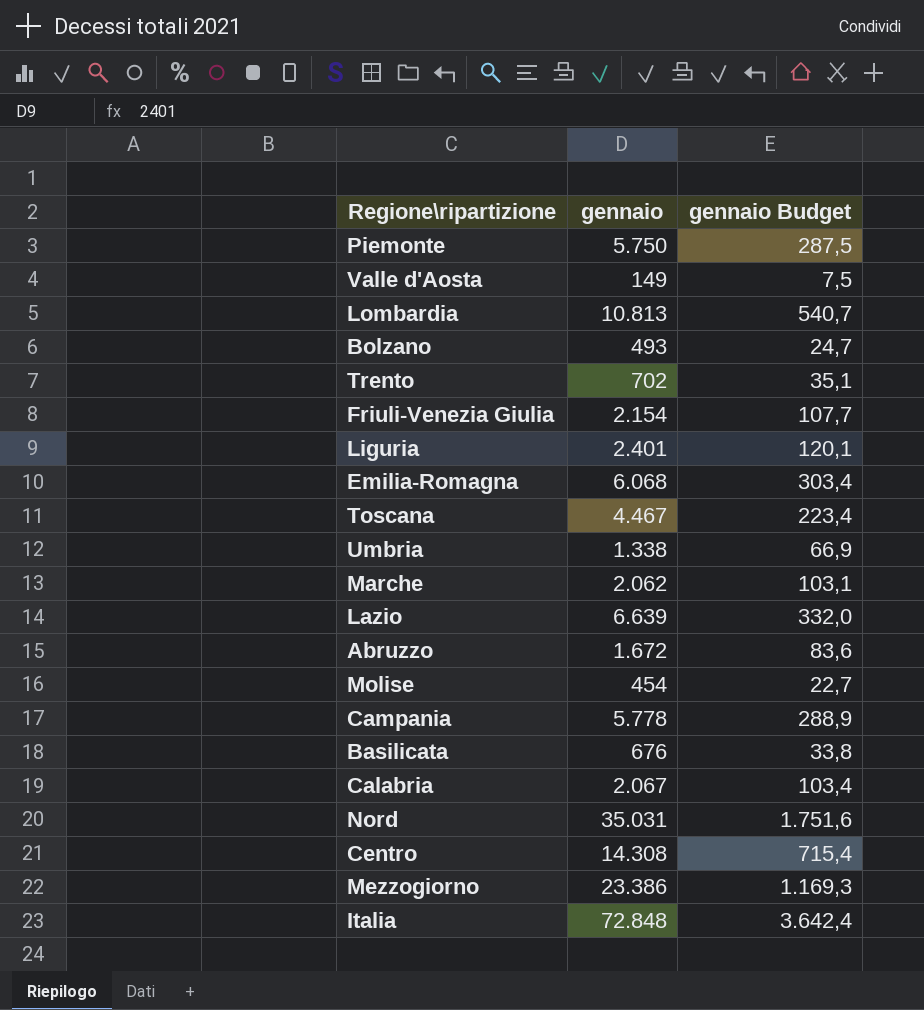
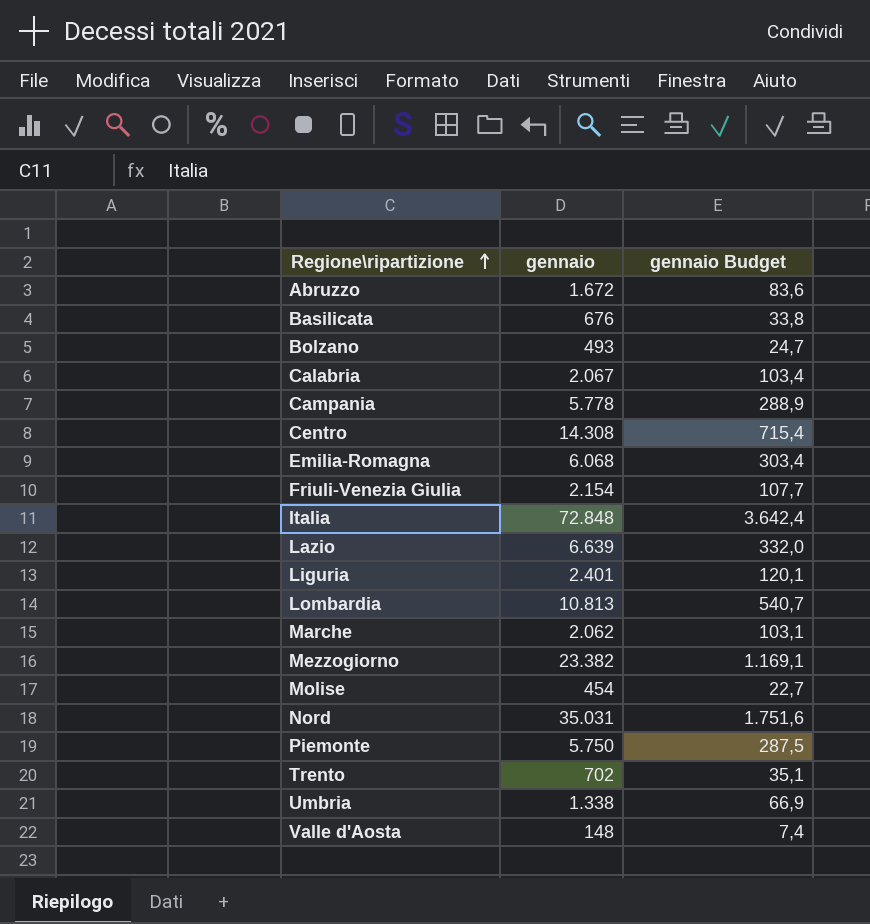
row order: none -> Regione\ripartizione ascending
row Toscana: 4.467 | 223,4 -> none
Mezzogiorno | gennaio: 23.386 -> 23.382
Mezzogiorno | gennaio Budget: 1.169,3 -> 1.169,1
Valle d'Aosta | gennaio: 149 -> 148
Valle d'Aosta | gennaio Budget: 7,5 -> 7,4

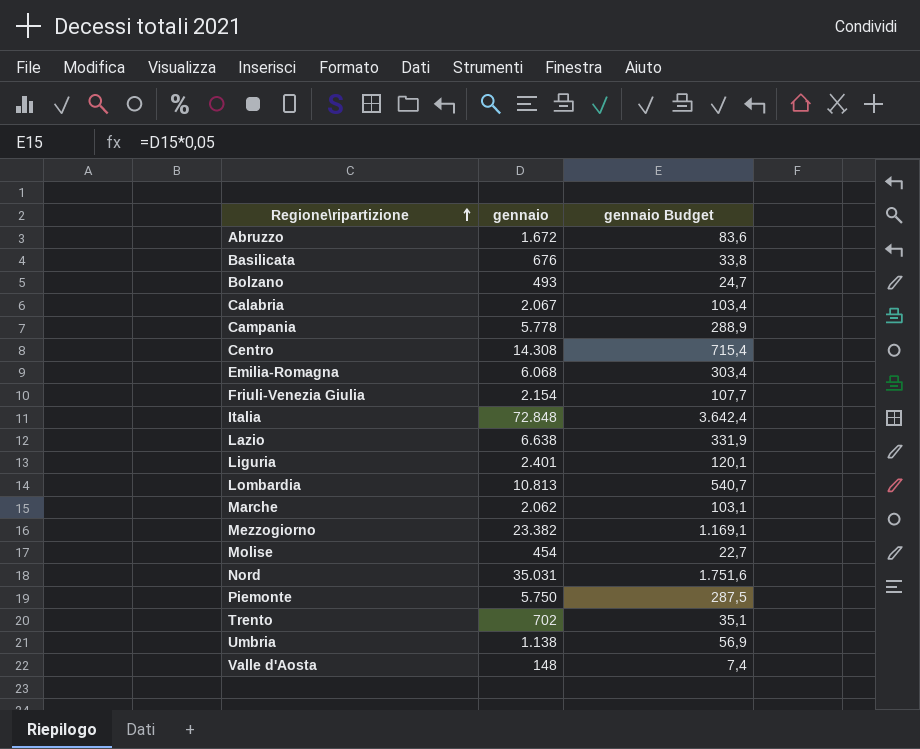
Lazio | gennaio: 6.639 -> 6.638
Lazio | gennaio Budget: 332,0 -> 331,9
Umbria | gennaio: 1.338 -> 1.138
Umbria | gennaio Budget: 66,9 -> 56,9

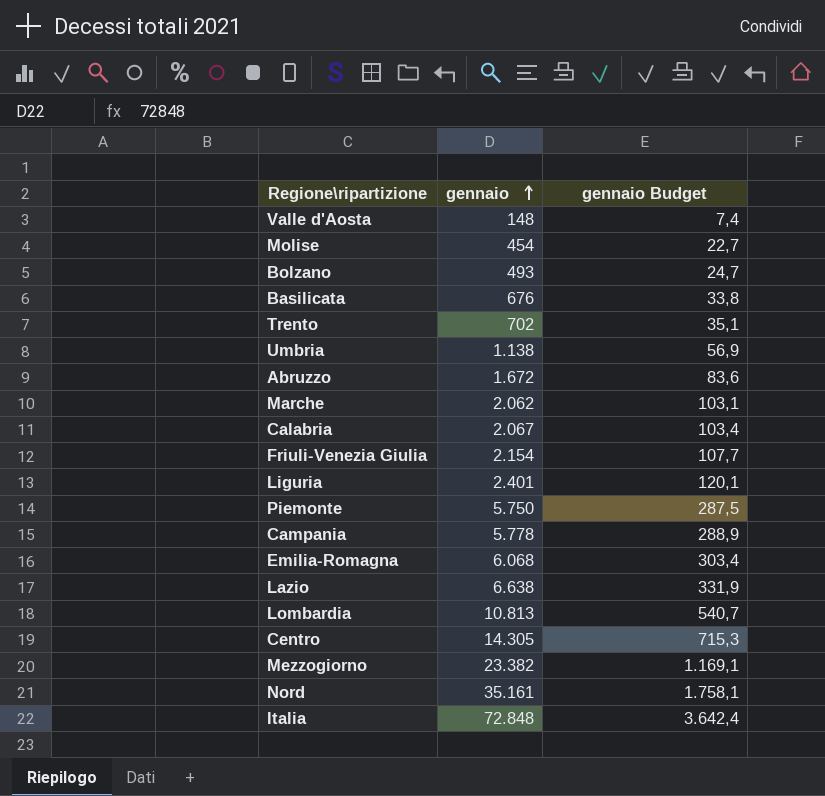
row order: Regione\ripartizione ascending -> gennaio ascending
Centro | gennaio: 14.308 -> 14.305
Centro | gennaio Budget: 715,4 -> 715,3
Nord | gennaio: 35.031 -> 35.161
Nord | gennaio Budget: 1.751,6 -> 1.758,1

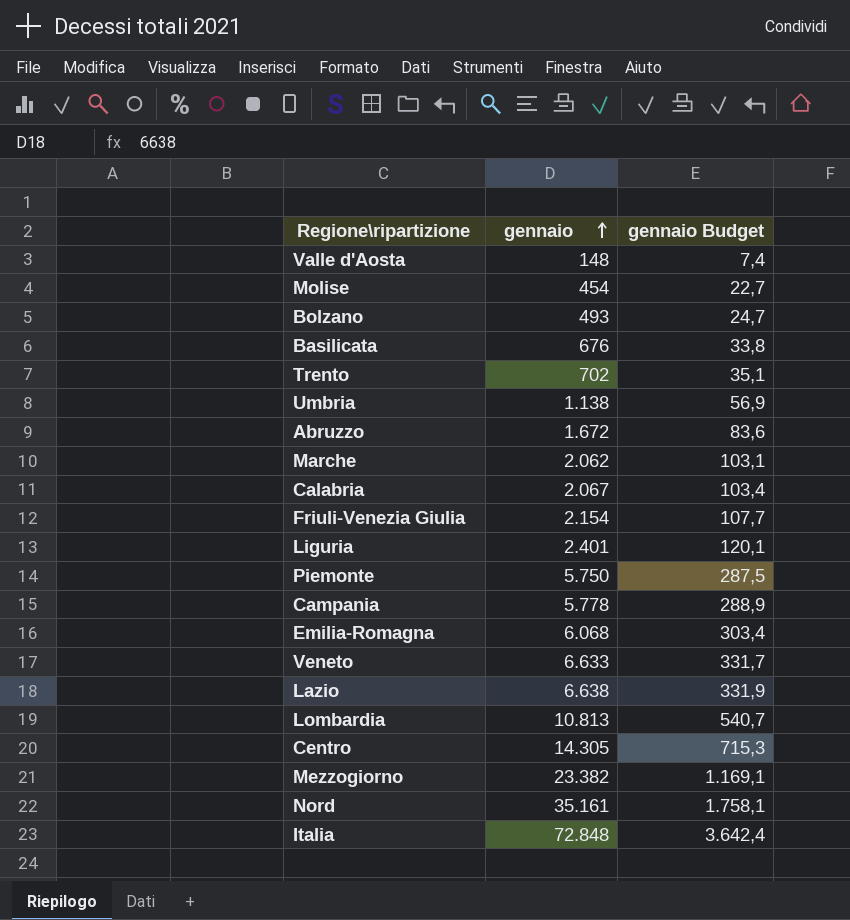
row Veneto: none -> 6.633 | 331,7

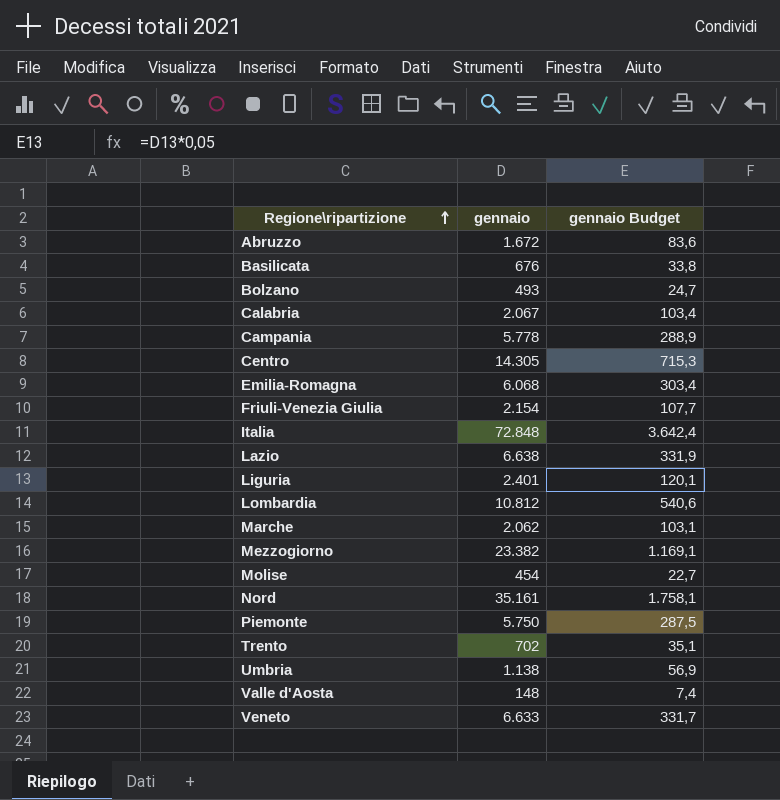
row order: gennaio ascending -> Regione\ripartizione ascending
Lombardia | gennaio: 10.813 -> 10.812
Lombardia | gennaio Budget: 540,7 -> 540,6

